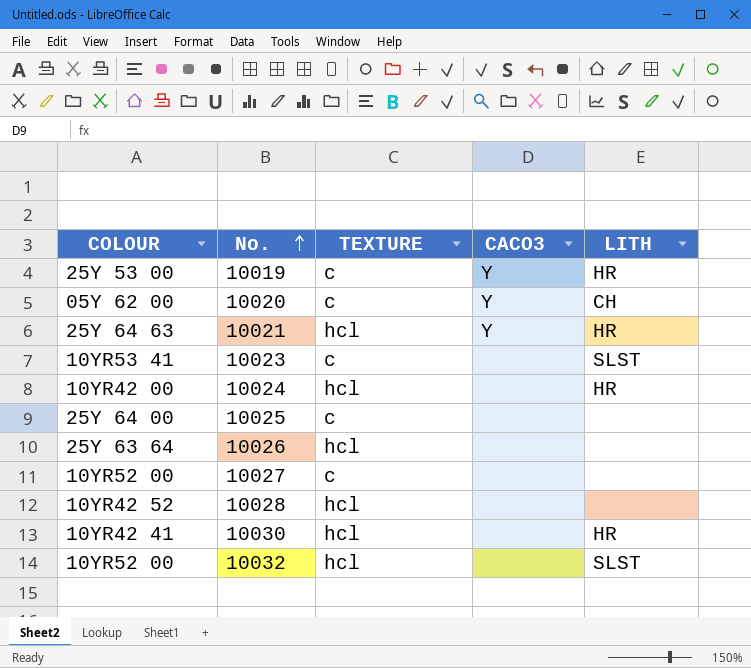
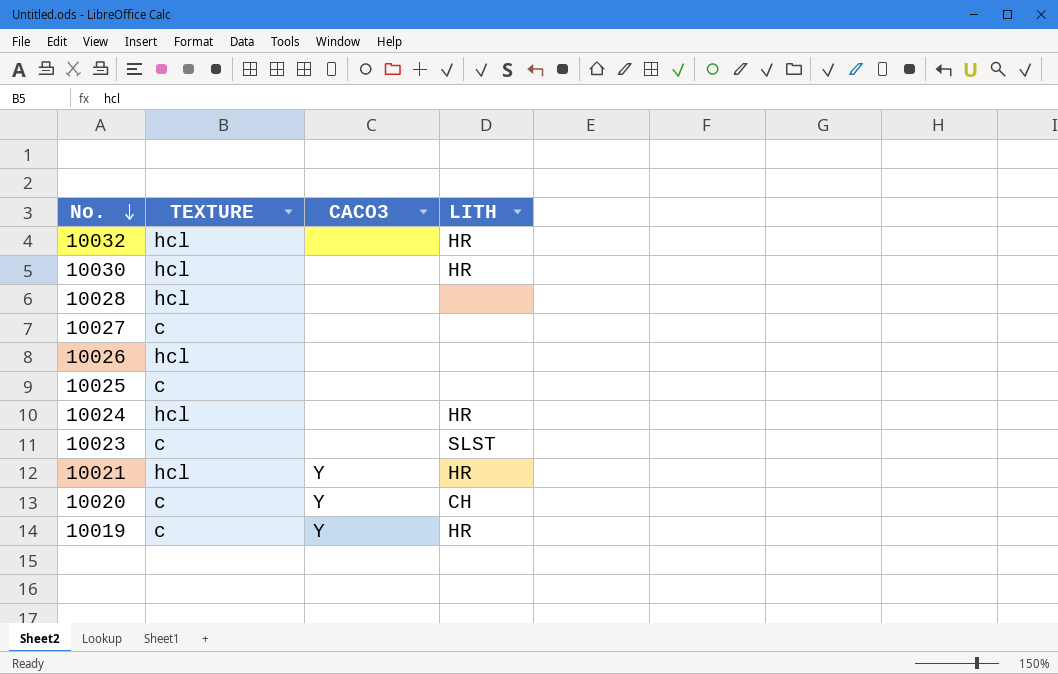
row order: No. ascending -> No. descending
column COLOUR | position: 1 -> none
10032 | LITH: SLST -> HR

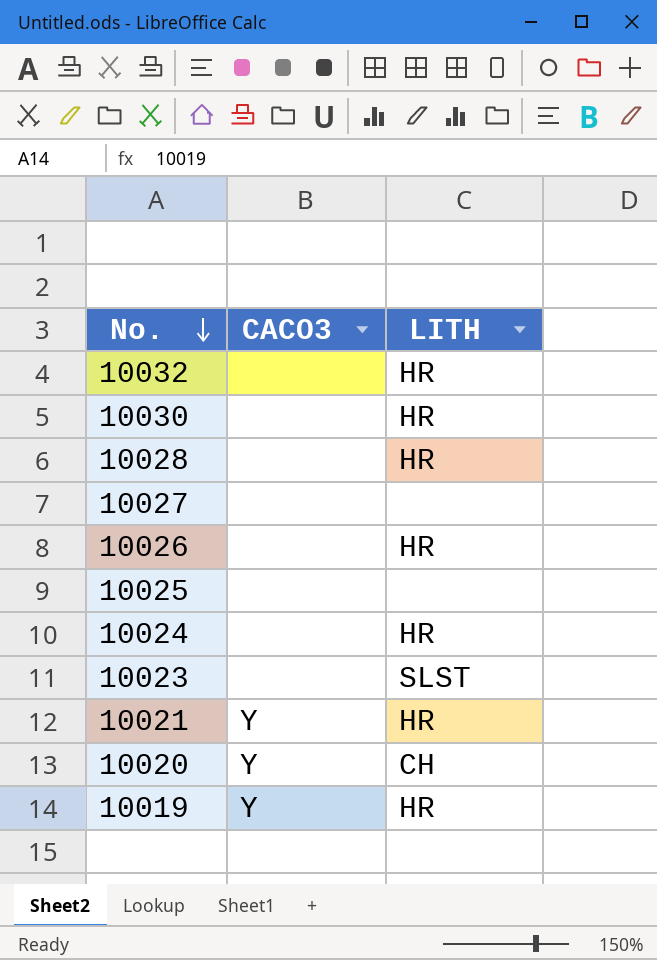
column TEXTURE | position: 2 -> none
10028 | LITH: none -> HR
10026 | LITH: none -> HR

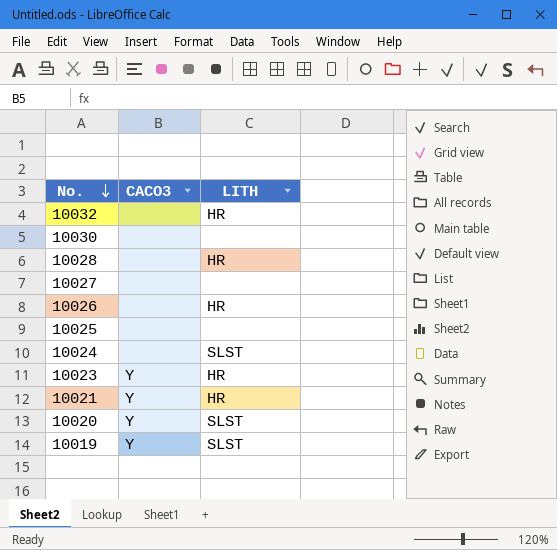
10030 | LITH: HR -> none
10024 | LITH: HR -> SLST
10023 | CACO3: none -> Y
10023 | LITH: SLST -> HR
10020 | LITH: CH -> SLST
10019 | LITH: HR -> SLST

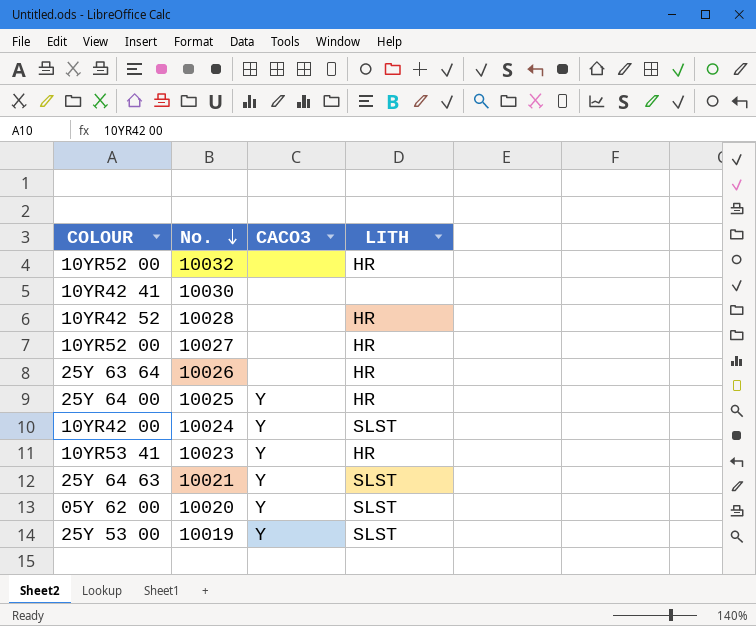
column COLOUR | position: none -> 1
10027 | LITH: none -> HR
10025 | CACO3: none -> Y
10025 | LITH: none -> HR
10024 | CACO3: none -> Y
10021 | LITH: HR -> SLST

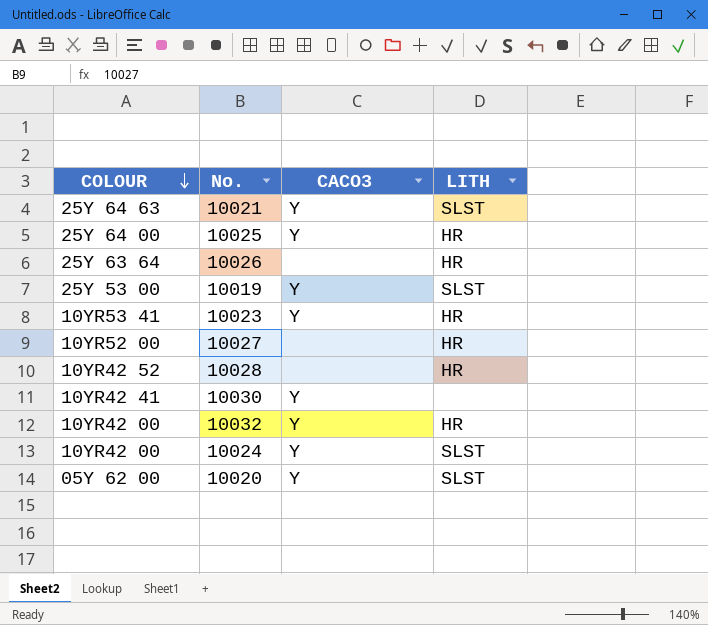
row order: No. descending -> COLOUR descending
10030 | CACO3: none -> Y
10032 | COLOUR: 10YR52 00 -> 10YR42 00
10032 | CACO3: none -> Y

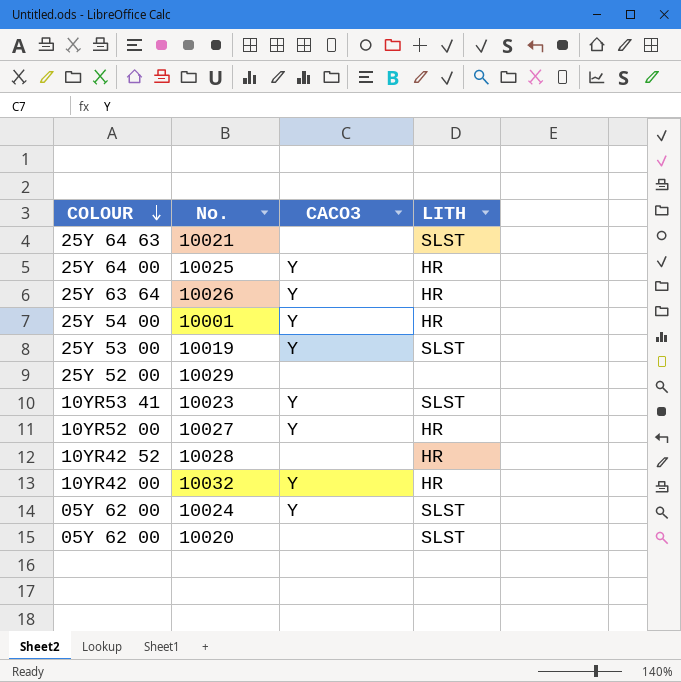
row 10030: 10YR42 41 | Y | none -> none
10021 | CACO3: Y -> none
10026 | CACO3: none -> Y
row 10001: none -> 25Y 54 00 | Y | HR
row 10029: none -> 25Y 52 00 | none | none
10023 | LITH: HR -> SLST
10027 | CACO3: none -> Y
10024 | COLOUR: 10YR42 00 -> 05Y 62 00
10020 | CACO3: Y -> none

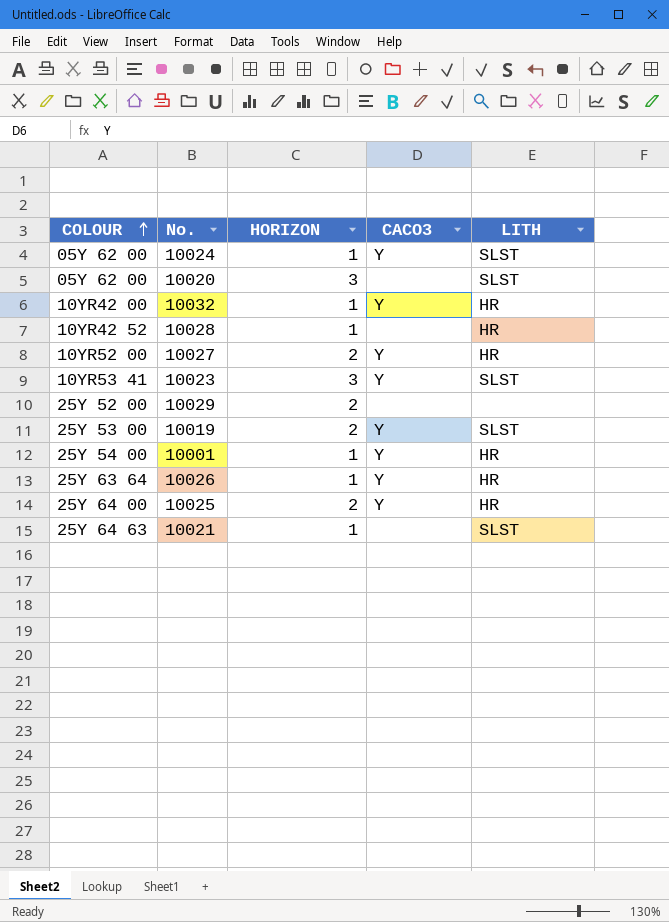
row order: COLOUR descending -> COLOUR ascending
column HORIZON | position: none -> 3

